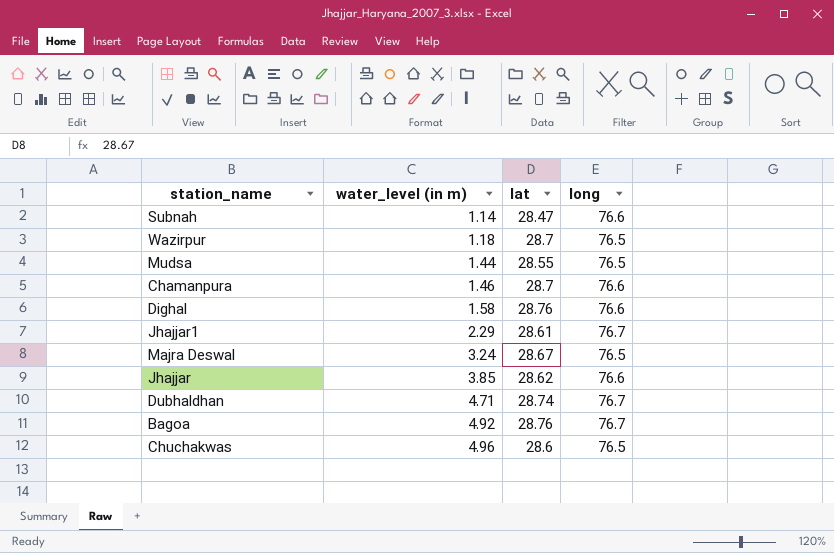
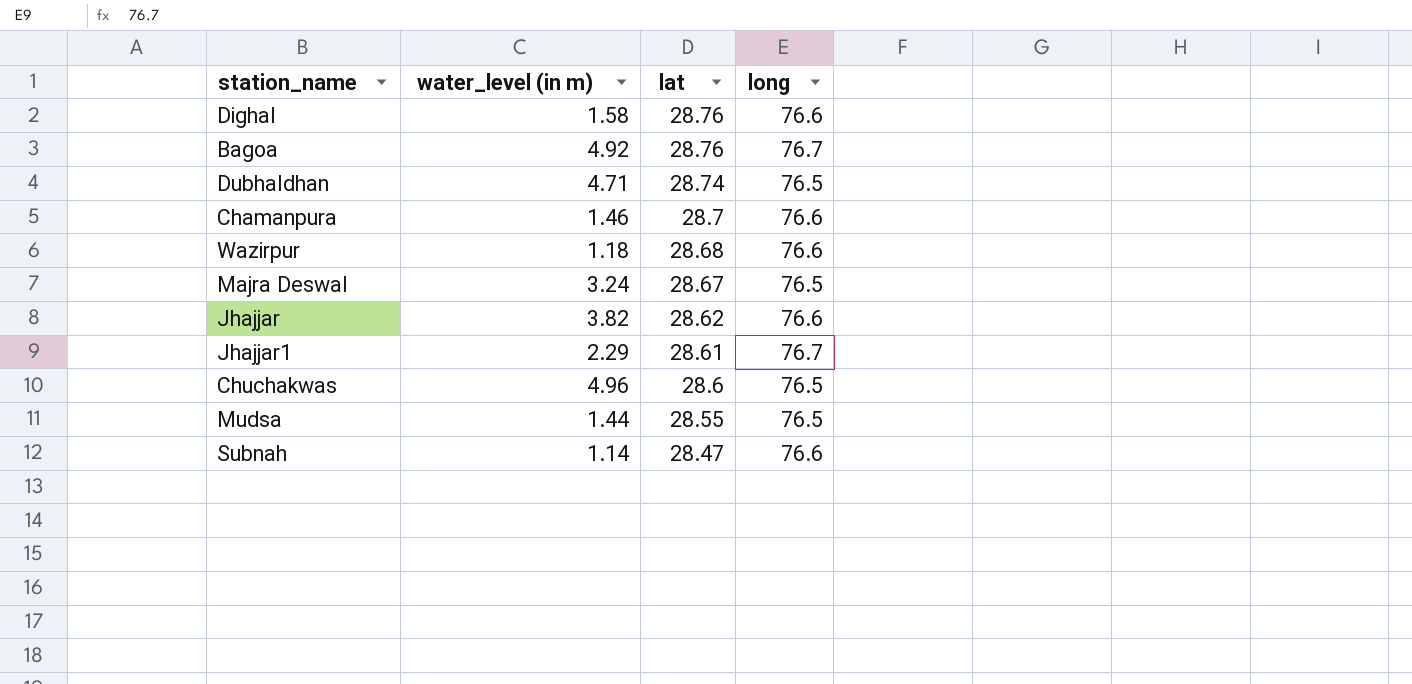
row order: water_level (in m) ascending -> lat descending
Dubhaldhan | long: 76.7 -> 76.5
Wazirpur | lat: 28.7 -> 28.68
Wazirpur | long: 76.5 -> 76.6
Jhajjar | water_level (in m): 3.85 -> 3.82

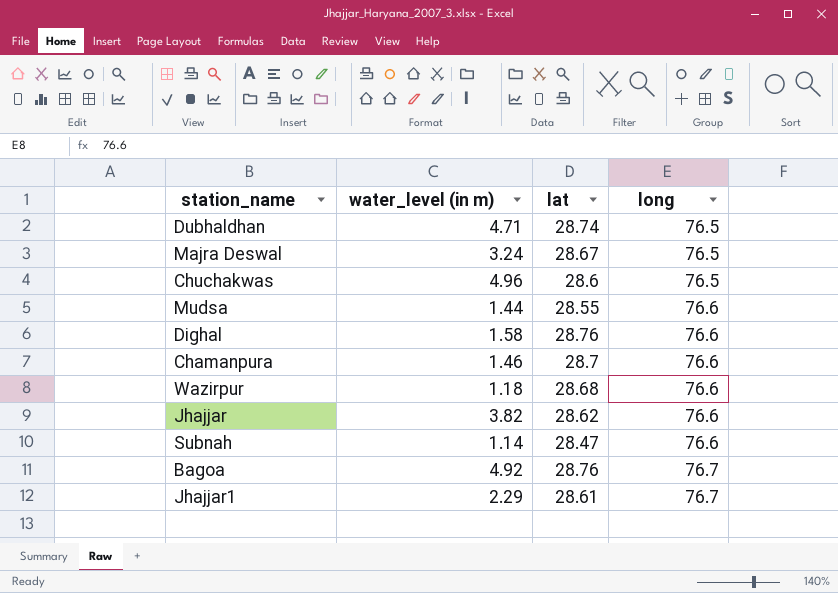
row order: lat descending -> long ascending
Mudsa | long: 76.5 -> 76.6

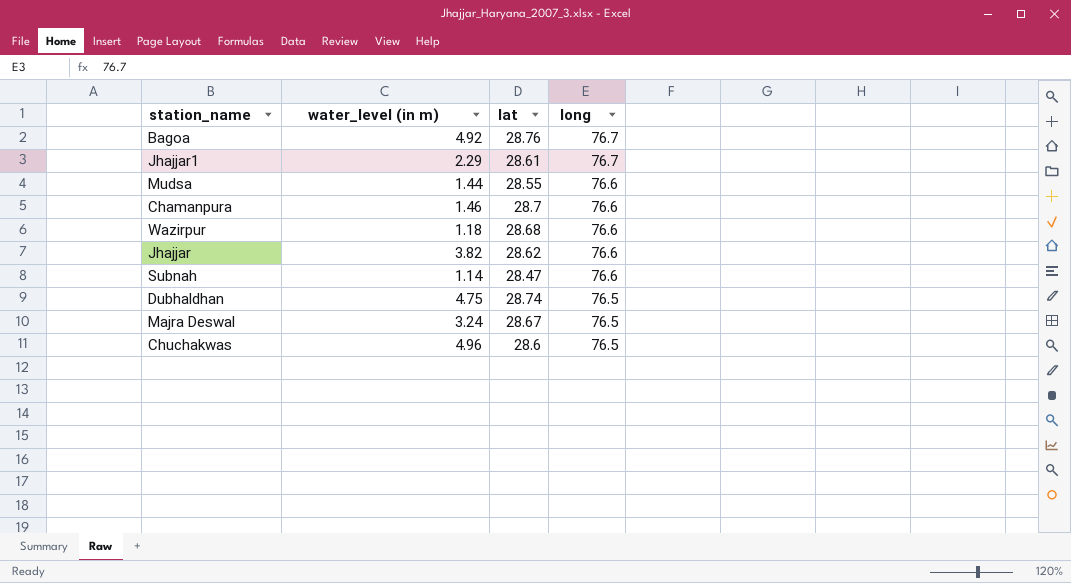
row order: long ascending -> long descending
row Dighal: 1.58 | 28.76 | 76.6 -> none
Dubhaldhan | water_level (in m): 4.71 -> 4.75

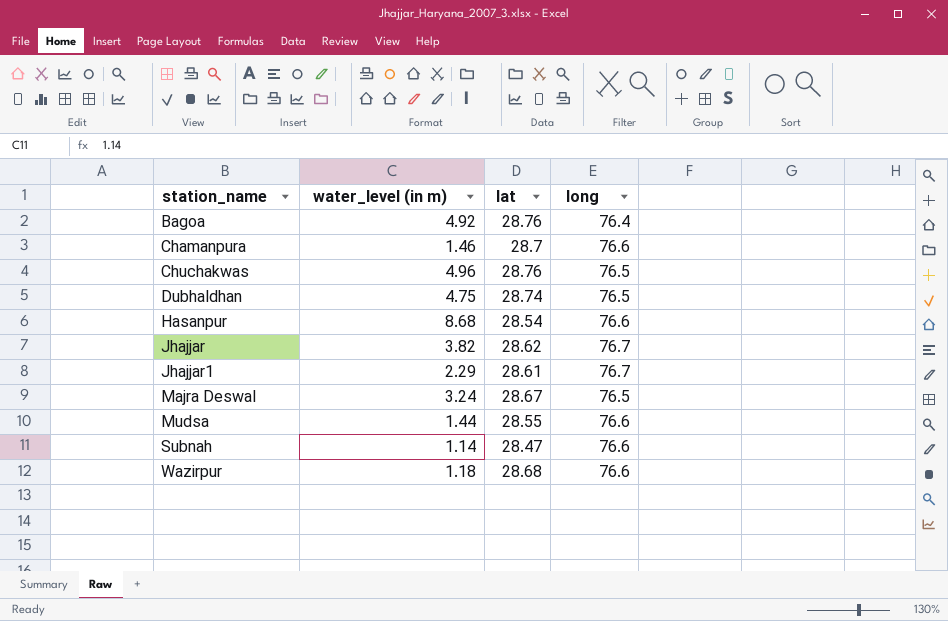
row order: long descending -> station_name ascending
Bagoa | long: 76.7 -> 76.4
Chuchakwas | lat: 28.6 -> 28.76
row Hasanpur: none -> 8.68 | 28.54 | 76.6
Jhajjar | long: 76.6 -> 76.7

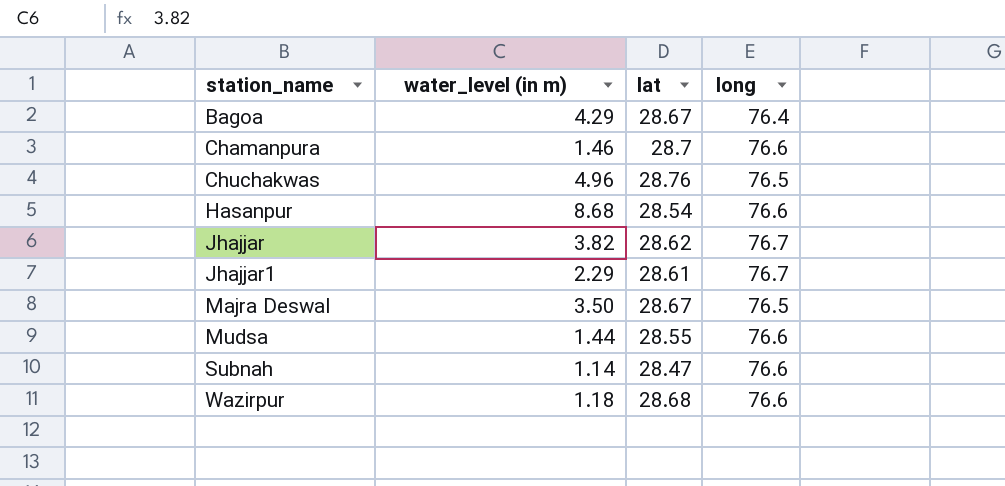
row Dubhaldhan: 4.75 | 28.74 | 76.5 -> none
Bagoa | water_level (in m): 4.92 -> 4.29
Bagoa | lat: 28.76 -> 28.67
Majra Deswal | water_level (in m): 3.24 -> 3.50

